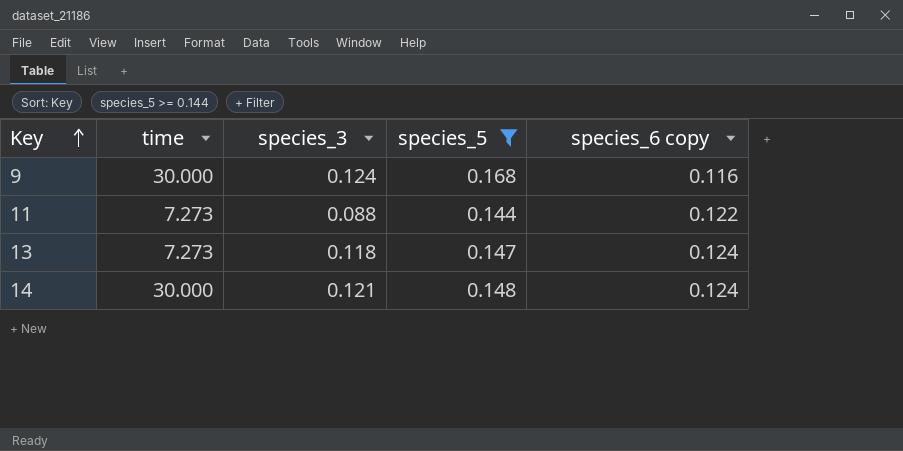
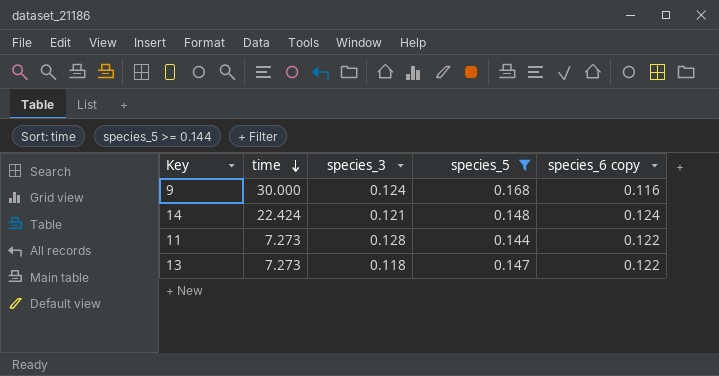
row order: Key ascending -> time descending
14 | time: 30.000 -> 22.424
11 | species_3: 0.088 -> 0.128
13 | species_6 copy: 0.124 -> 0.122

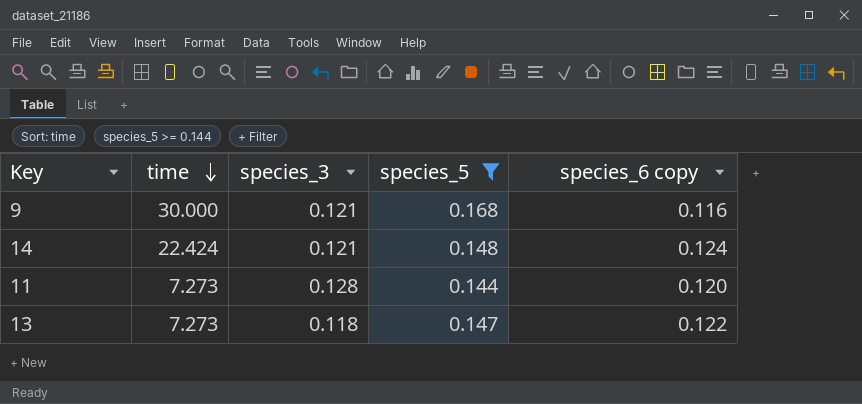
9 | species_3: 0.124 -> 0.121
11 | species_6 copy: 0.122 -> 0.120

